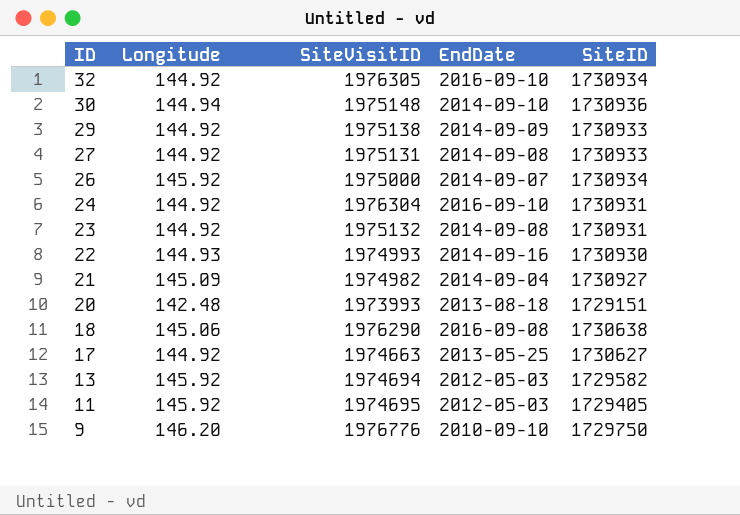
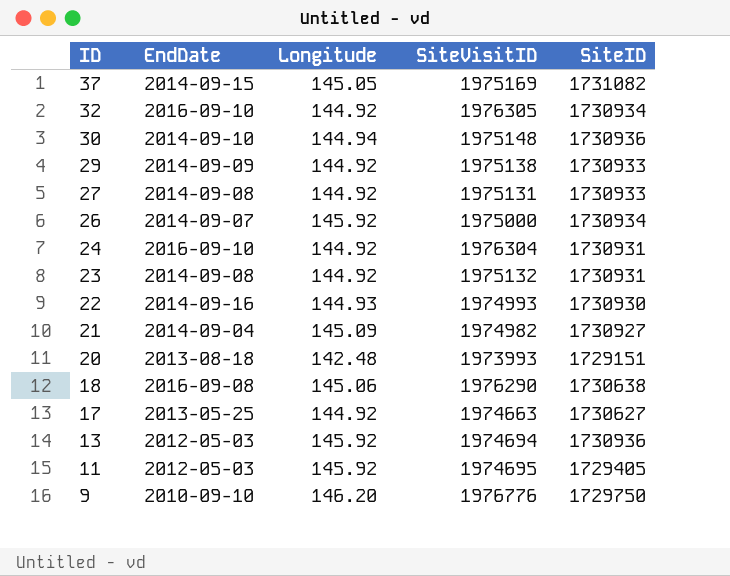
column EndDate | position: 4 -> 2
row 37: none -> 2014-09-15 | 145.05 | 1975169 | 1731082
13 | SiteID: 1729582 -> 1730936

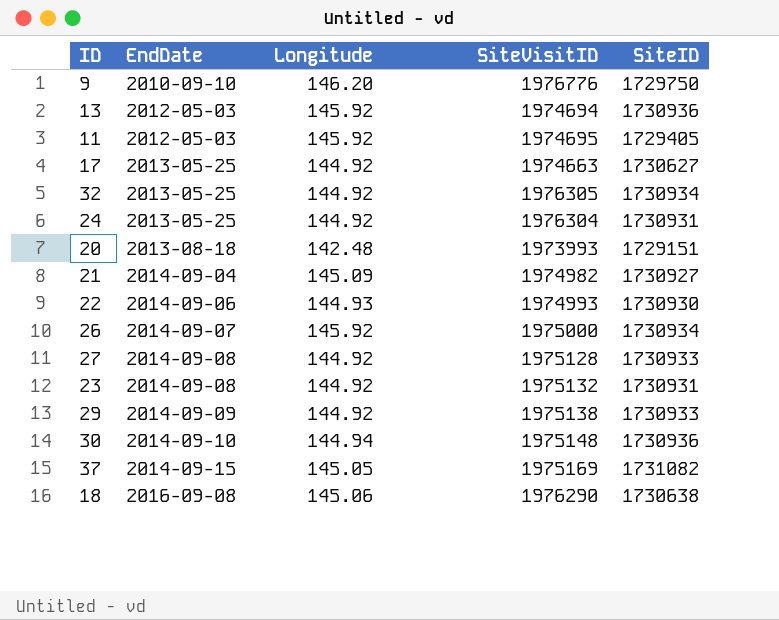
row order: ID descending -> EndDate ascending
32 | EndDate: 2016-09-10 -> 2013-05-25
24 | EndDate: 2016-09-10 -> 2013-05-25
22 | EndDate: 2014-09-16 -> 2014-09-06
27 | SiteVisitID: 1975131 -> 1975128

